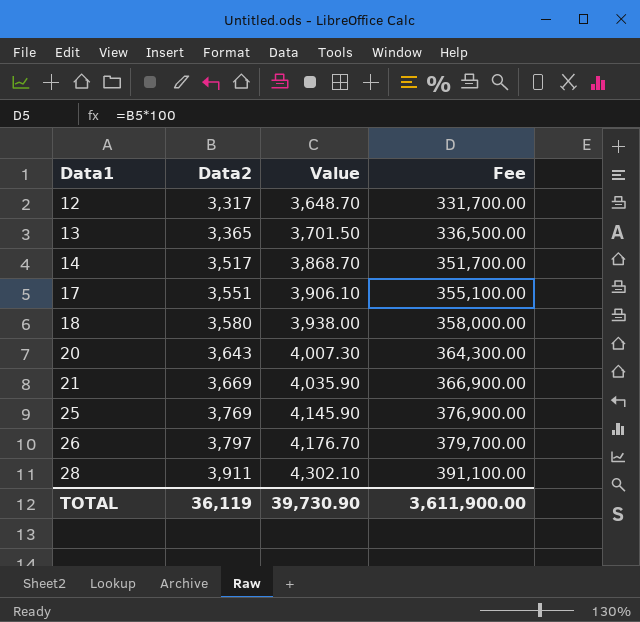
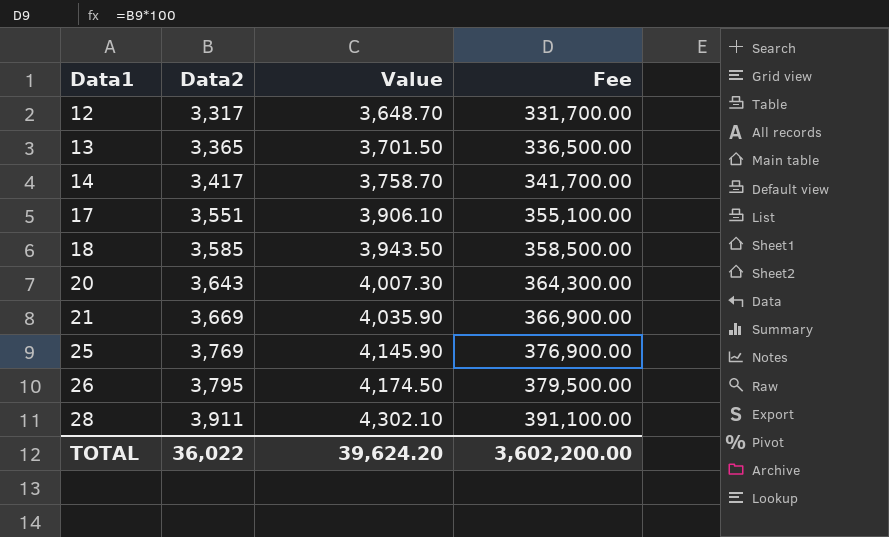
14 | Data2: 3,517 -> 3,417
14 | Value: 3,868.70 -> 3,758.70
14 | Fee: 351,700.00 -> 341,700.00
18 | Data2: 3,580 -> 3,585
18 | Value: 3,938.00 -> 3,943.50
18 | Fee: 358,000.00 -> 358,500.00
26 | Data2: 3,797 -> 3,795
26 | Value: 4,176.70 -> 4,174.50
26 | Fee: 379,700.00 -> 379,500.00
TOTAL | Data2: 36,119 -> 36,022
TOTAL | Value: 39,730.90 -> 39,624.20
TOTAL | Fee: 3,611,900.00 -> 3,602,200.00

